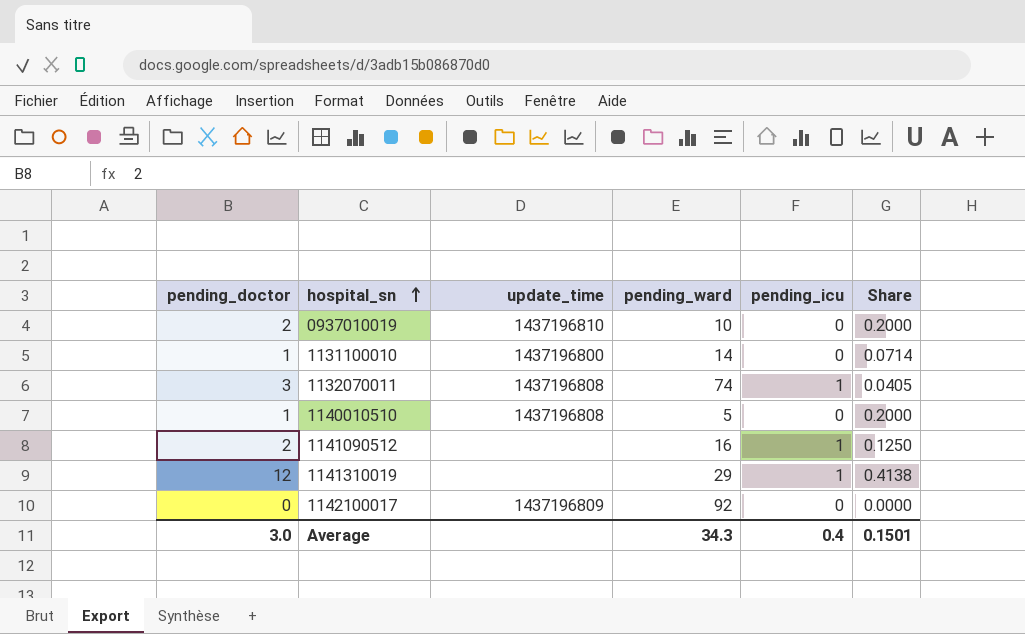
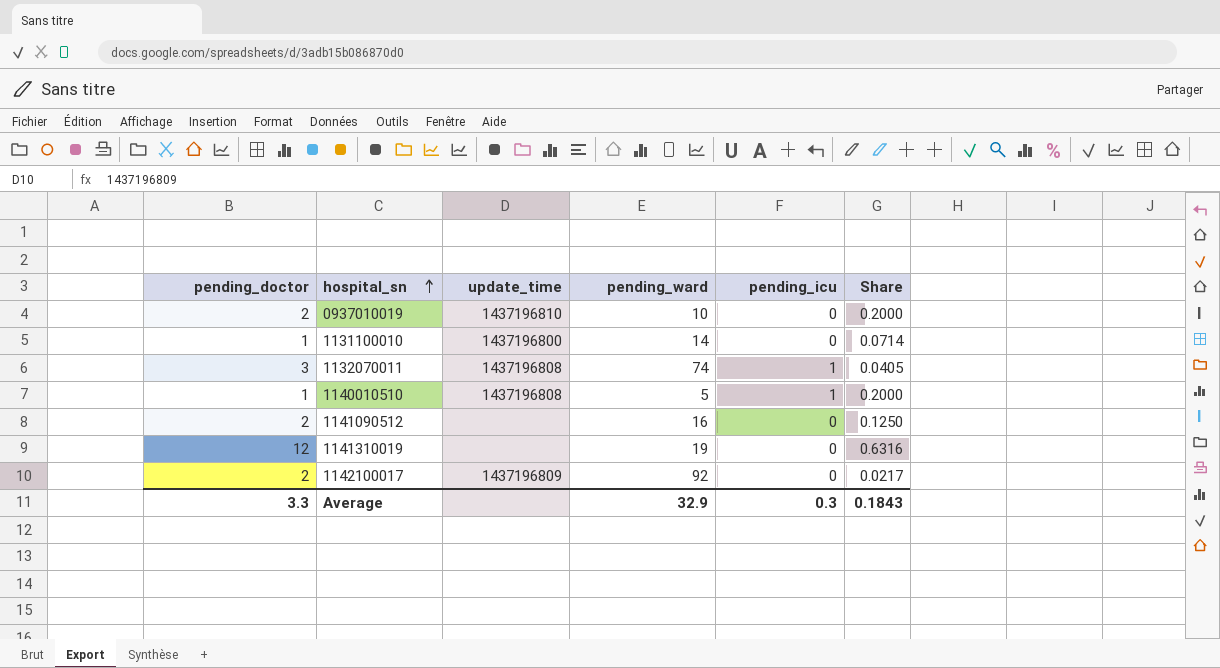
1140010510 | pending_icu: 0 -> 1
1141090512 | pending_icu: 1 -> 0
1141310019 | pending_ward: 29 -> 19
1141310019 | pending_icu: 1 -> 0
1141310019 | Share: 0.4138 -> 0.6316
1142100017 | pending_doctor: 0 -> 2
1142100017 | Share: 0.0000 -> 0.0217
Average | pending_doctor: 3.0 -> 3.3
Average | pending_ward: 34.3 -> 32.9
Average | pending_icu: 0.4 -> 0.3
Average | Share: 0.1501 -> 0.1843

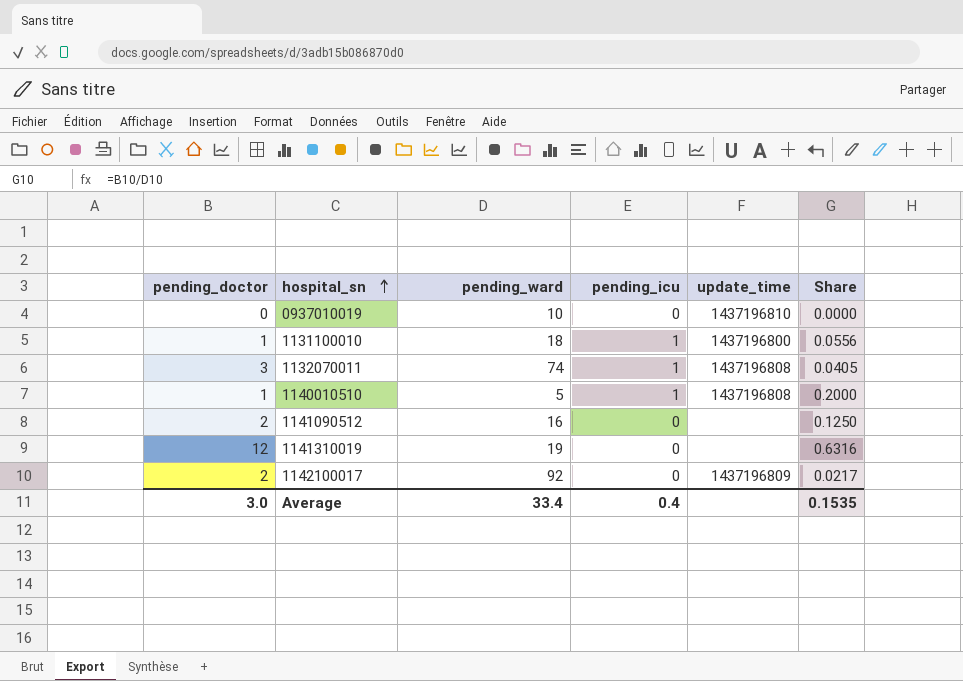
column update_time | position: 3 -> 5
0937010019 | pending_doctor: 2 -> 0
0937010019 | Share: 0.2000 -> 0.0000
1131100010 | pending_ward: 14 -> 18
1131100010 | pending_icu: 0 -> 1
1131100010 | Share: 0.0714 -> 0.0556
Average | pending_doctor: 3.3 -> 3.0
Average | pending_ward: 32.9 -> 33.4
Average | pending_icu: 0.3 -> 0.4
Average | Share: 0.1843 -> 0.1535

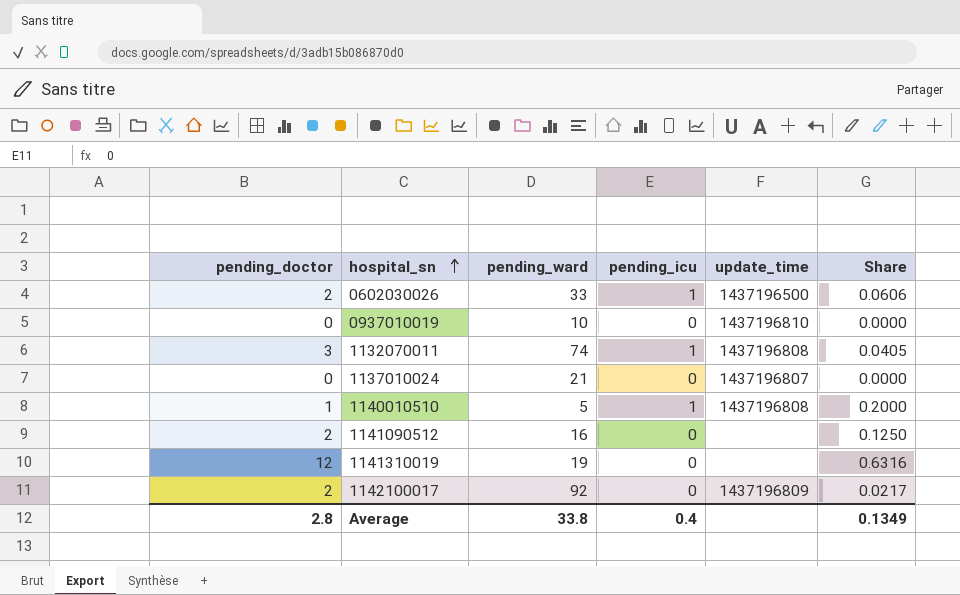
row 1131100010: 1 | 18 | 1 | 1437196800 | 0.0556 -> none
row 0602030026: none -> 2 | 33 | 1 | 1437196500 | 0.0606
row 1137010024: none -> 0 | 21 | 0 | 1437196807 | 0.0000
Average | pending_doctor: 3.0 -> 2.8
Average | pending_ward: 33.4 -> 33.8
Average | Share: 0.1535 -> 0.1349

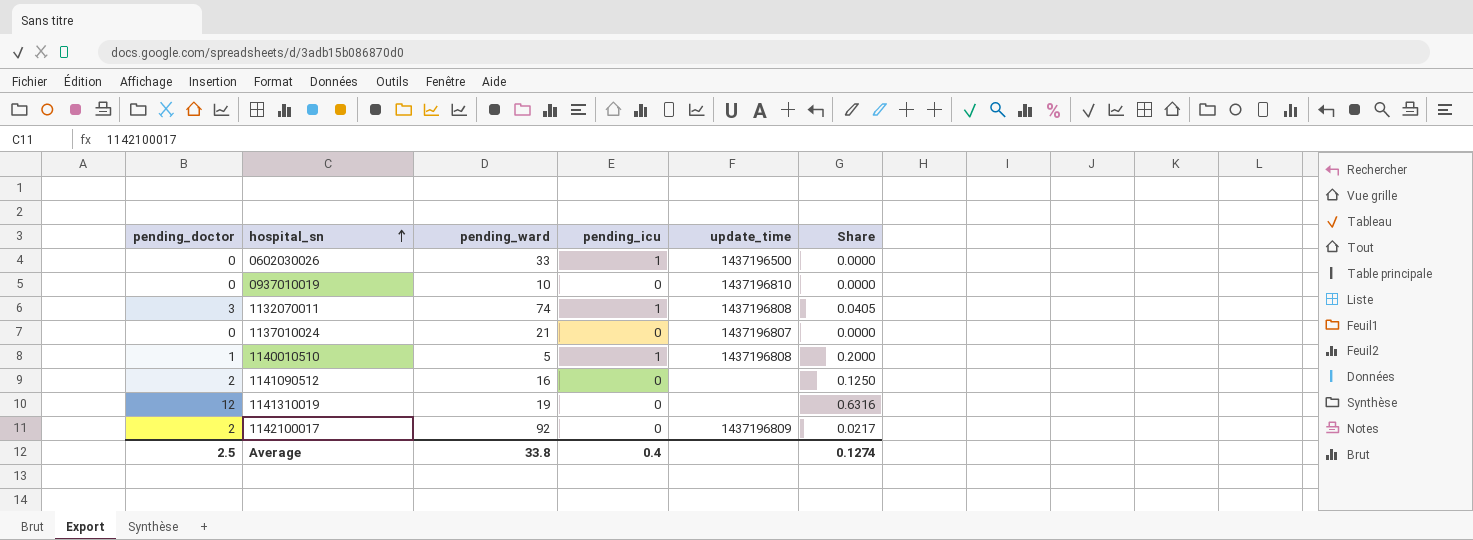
0602030026 | pending_doctor: 2 -> 0
0602030026 | Share: 0.0606 -> 0.0000
Average | pending_doctor: 2.8 -> 2.5
Average | Share: 0.1349 -> 0.1274

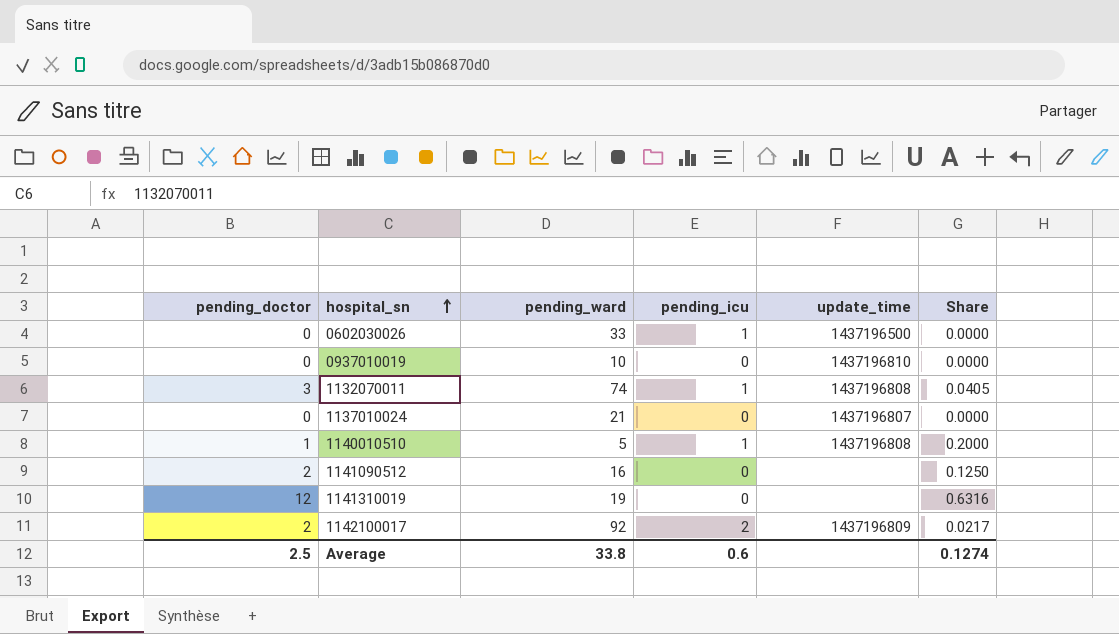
1142100017 | pending_icu: 0 -> 2
Average | pending_icu: 0.4 -> 0.6

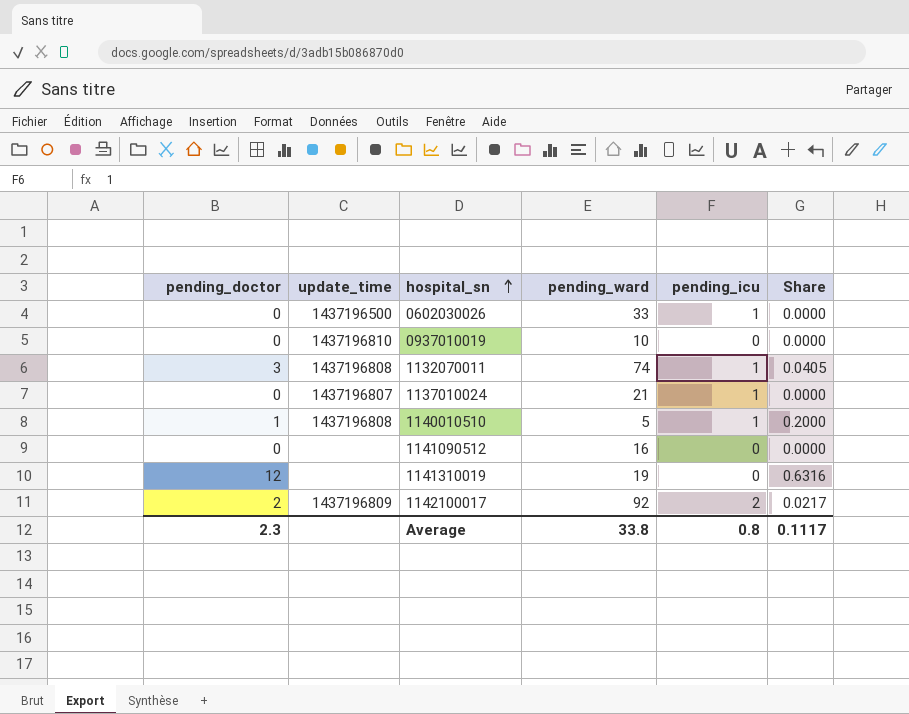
column update_time | position: 5 -> 2
1137010024 | pending_icu: 0 -> 1
1141090512 | pending_doctor: 2 -> 0
1141090512 | Share: 0.1250 -> 0.0000
Average | pending_doctor: 2.5 -> 2.3
Average | pending_icu: 0.6 -> 0.8
Average | Share: 0.1274 -> 0.1117

